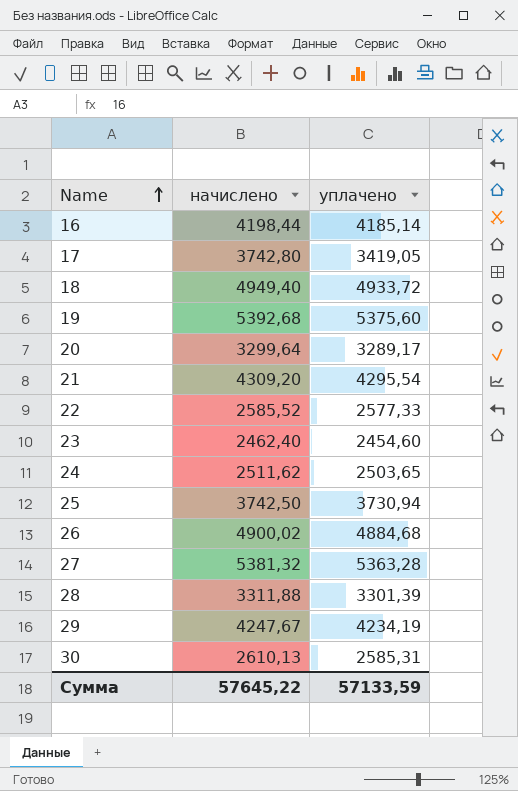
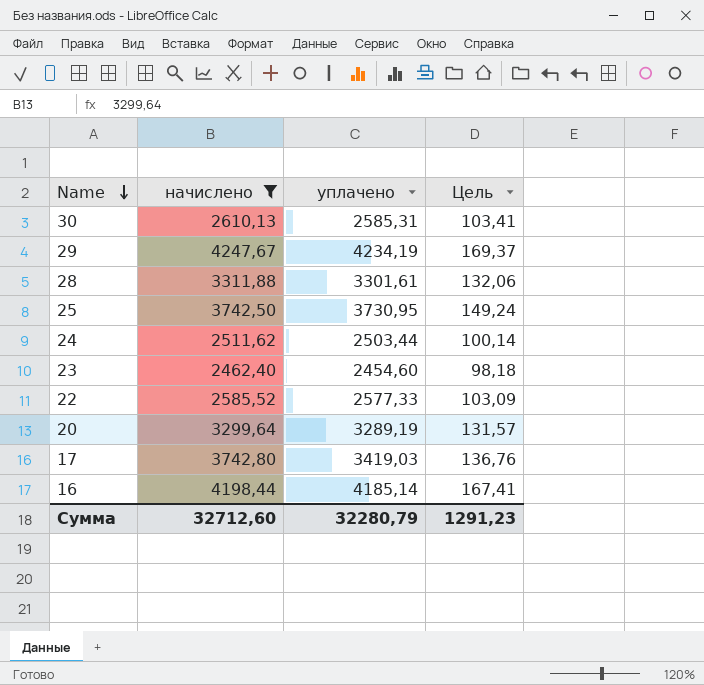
filter: none -> начислено <= 4247,67
row order: Name ascending -> Name descending
column Цель | formula: none -> [уплачено] * 0,04
28 | уплачено: 3301,39 -> 3301,61
25 | уплачено: 3730,94 -> 3730,95
24 | уплачено: 2503,65 -> 2503,44
20 | уплачено: 3289,17 -> 3289,19
17 | уплачено: 3419,05 -> 3419,03
Сумма | начислено: 57645,22 -> 32712,60
Сумма | уплачено: 57133,59 -> 32280,79

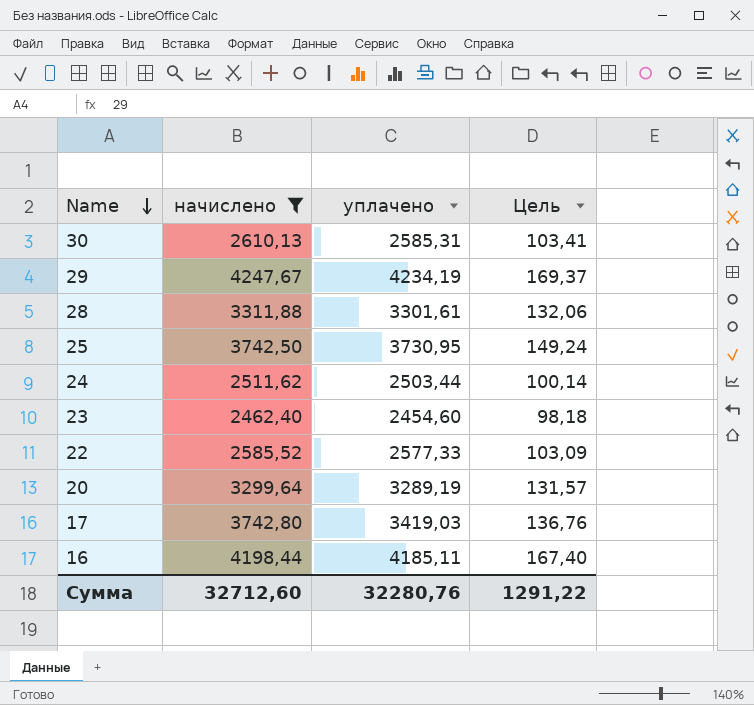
16 | уплачено: 4185,14 -> 4185,11
16 | Цель: 167,41 -> 167,40
Сумма | уплачено: 32280,79 -> 32280,76
Сумма | Цель: 1291,23 -> 1291,22

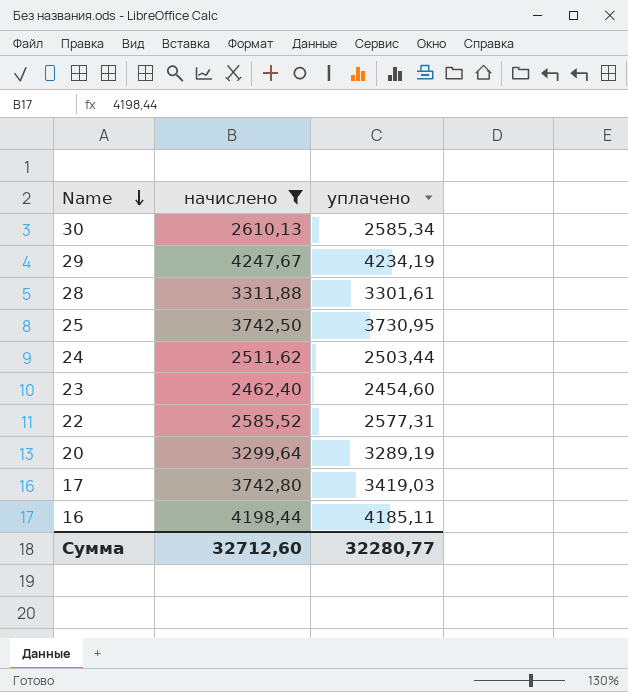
column Цель | formula: [уплачено] * 0,04 -> none
30 | уплачено: 2585,31 -> 2585,34
22 | уплачено: 2577,33 -> 2577,31
Сумма | уплачено: 32280,76 -> 32280,77

